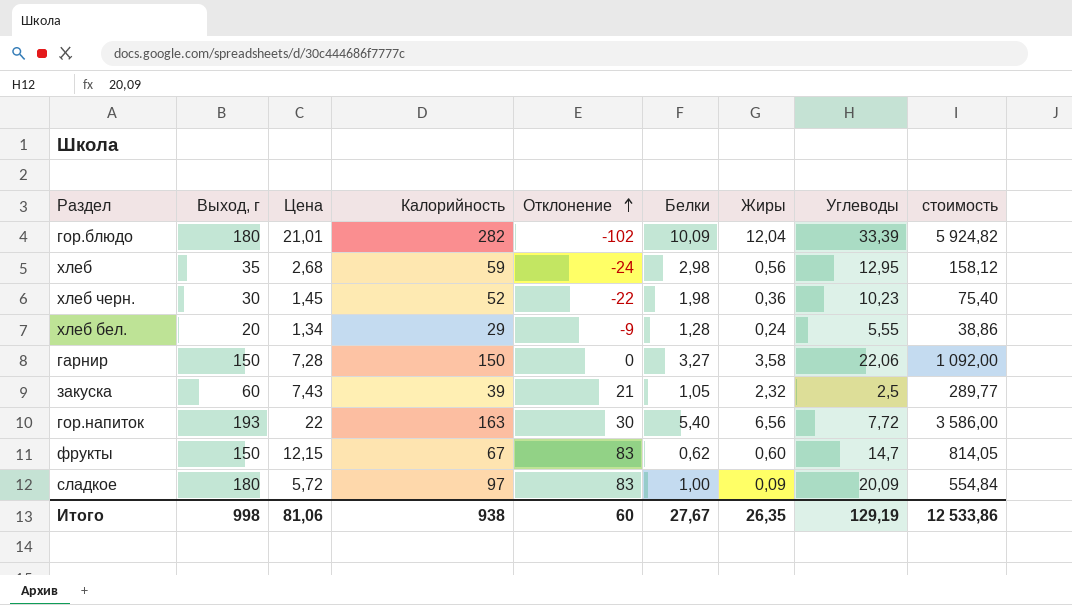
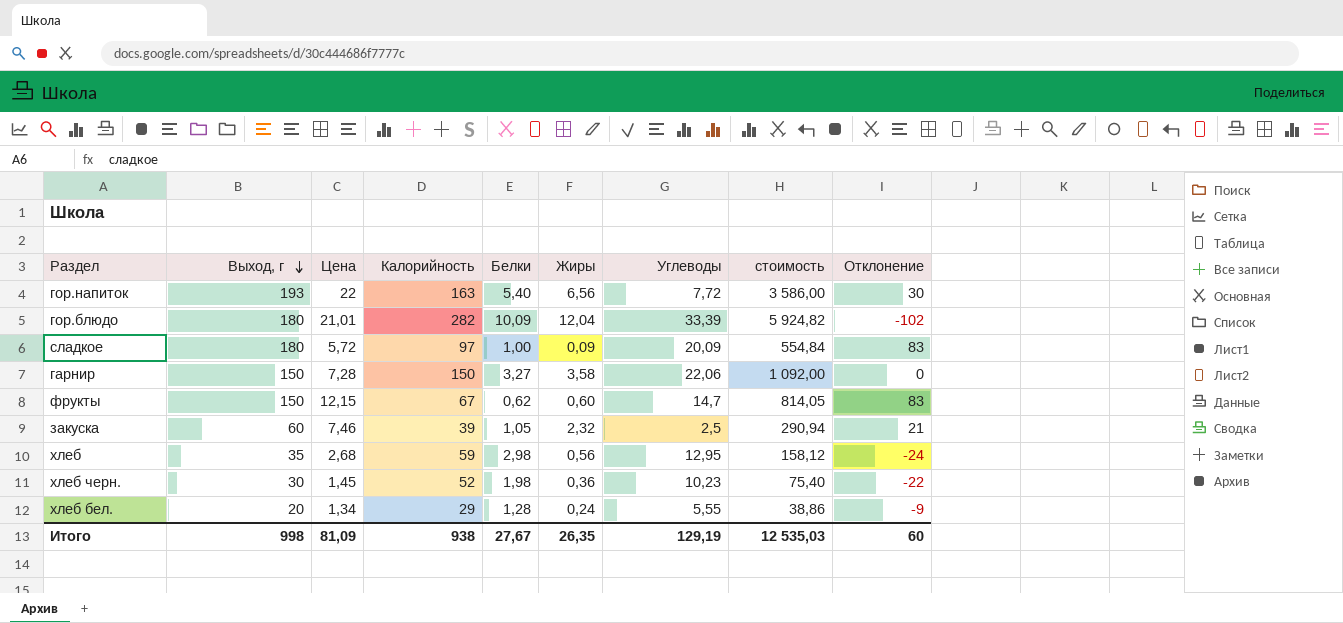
row order: Отклонение ascending -> Выход, г descending
column Отклонение | position: 5 -> 9
закуска | Цена: 7,43 -> 7,46
закуска | стоимость: 289,77 -> 290,94
Итого | Цена: 81,06 -> 81,09
Итого | стоимость: 12 533,86 -> 12 535,03

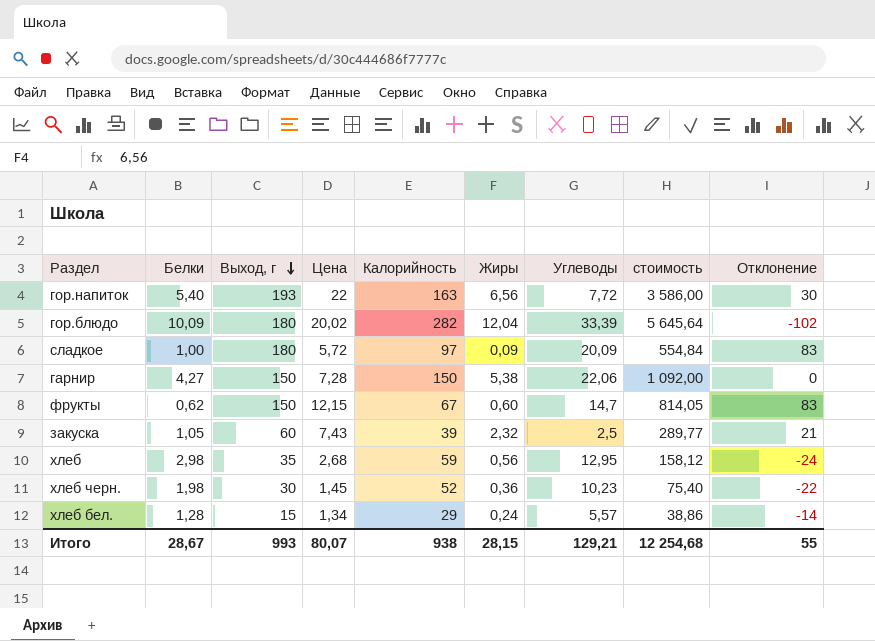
column Белки | position: 5 -> 2
гор.блюдо | Цена: 21,01 -> 20,02
гор.блюдо | стоимость: 5 924,82 -> 5 645,64
гарнир | Белки: 3,27 -> 4,27
гарнир | Жиры: 3,58 -> 5,38
закуска | Цена: 7,46 -> 7,43
закуска | стоимость: 290,94 -> 289,77
хлеб бел. | Выход, г: 20 -> 15
хлеб бел. | Углеводы: 5,55 -> 5,57
хлеб бел. | Отклонение: -9 -> -14
Итого | Белки: 27,67 -> 28,67
Итого | Выход, г: 998 -> 993
Итого | Цена: 81,09 -> 80,07
Итого | Жиры: 26,35 -> 28,15
Итого | Углеводы: 129,19 -> 129,21
Итого | стоимость: 12 535,03 -> 12 254,68
Итого | Отклонение: 60 -> 55

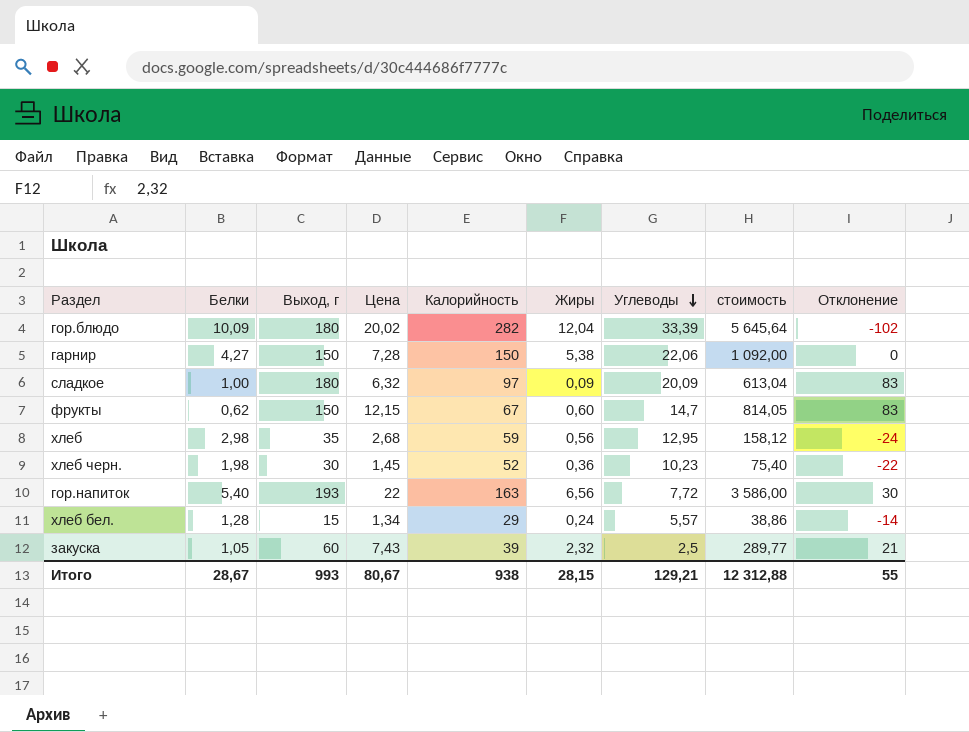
row order: Выход, г descending -> Углеводы descending
сладкое | Цена: 5,72 -> 6,32
сладкое | стоимость: 554,84 -> 613,04
Итого | Цена: 80,07 -> 80,67
Итого | стоимость: 12 254,68 -> 12 312,88

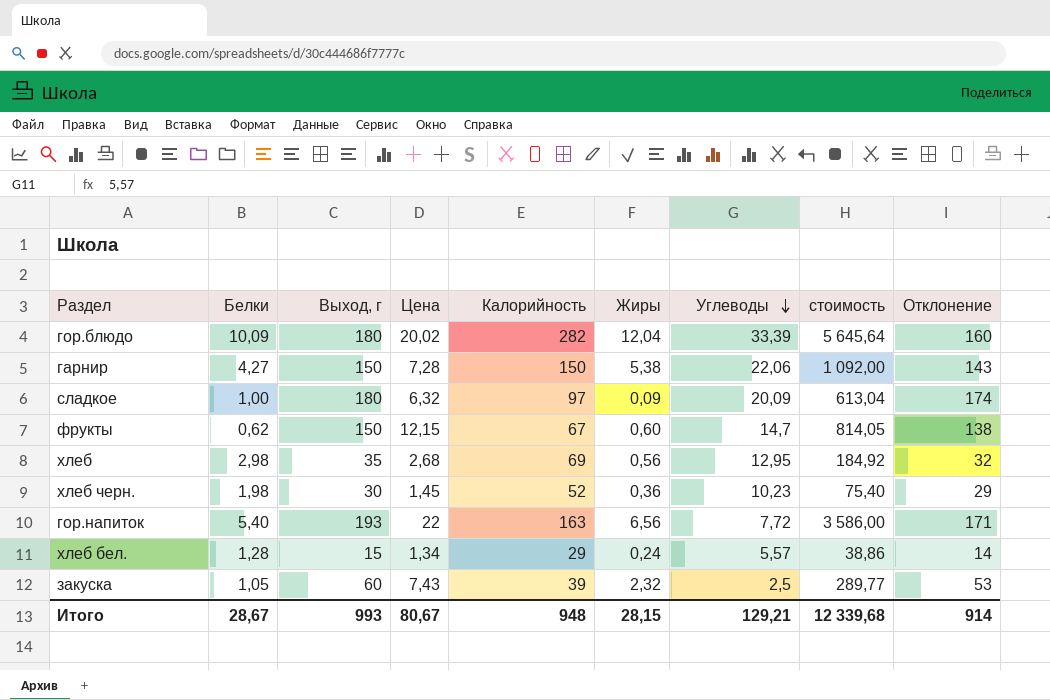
column Отклонение | formula: [Выход, г] - [Калорийность] -> [Выход, г] - [Цена]
хлеб | Калорийность: 59 -> 69
хлеб | стоимость: 158,12 -> 184,92
Итого | Калорийность: 938 -> 948
Итого | стоимость: 12 312,88 -> 12 339,68
Итого | Отклонение: 55 -> 914

